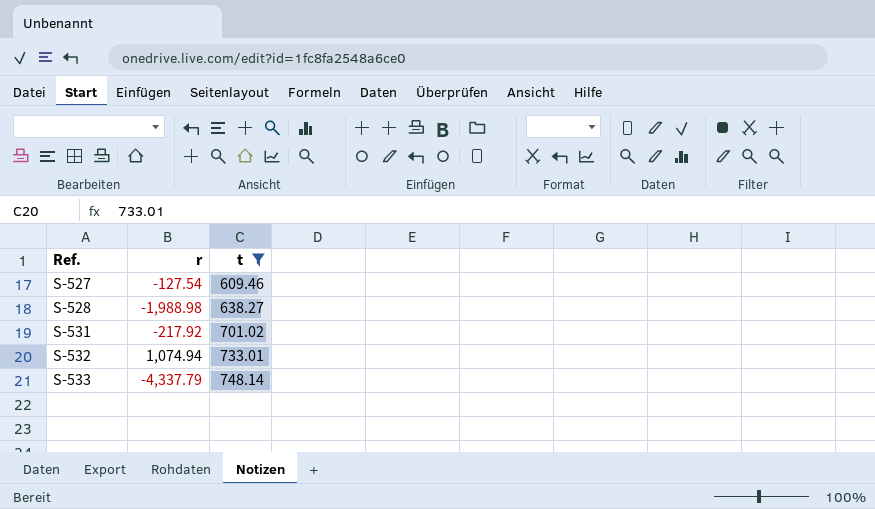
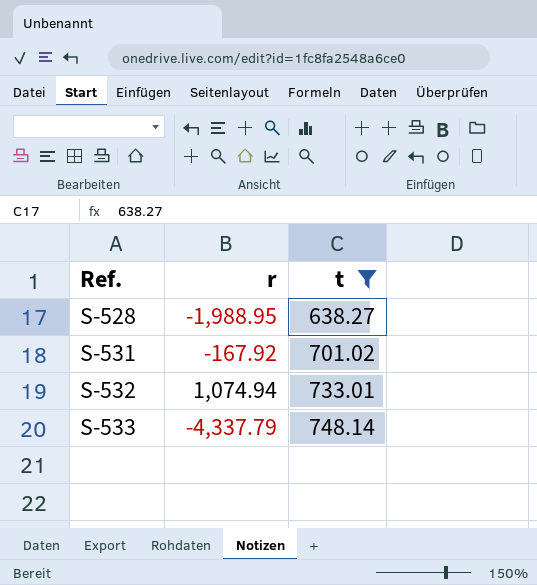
row S-527: -127.54 | 609.46 -> none
S-528 | r: -1,988.98 -> -1,988.95
S-531 | r: -217.92 -> -167.92

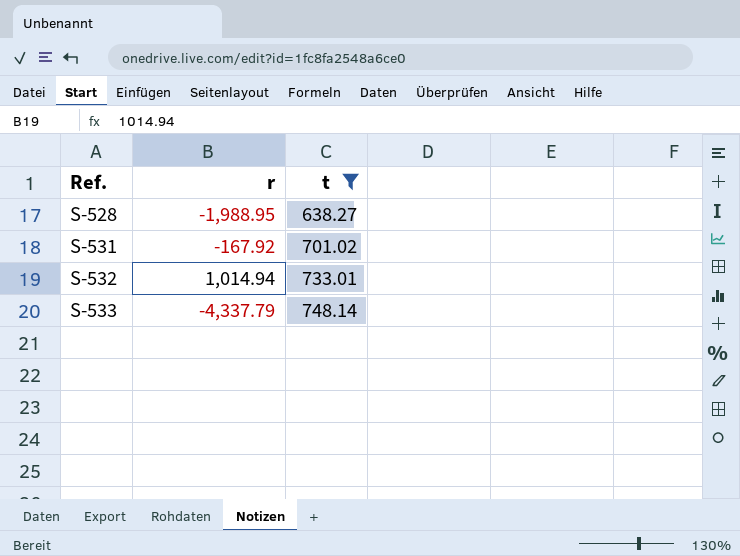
S-532 | r: 1,074.94 -> 1,014.94

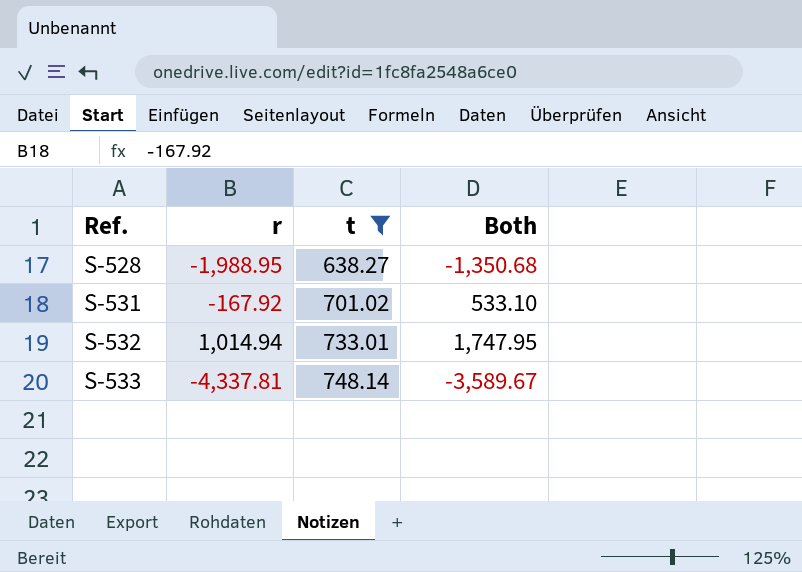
column Both | formula: none -> [r] + [t]
S-533 | r: -4,337.79 -> -4,337.81

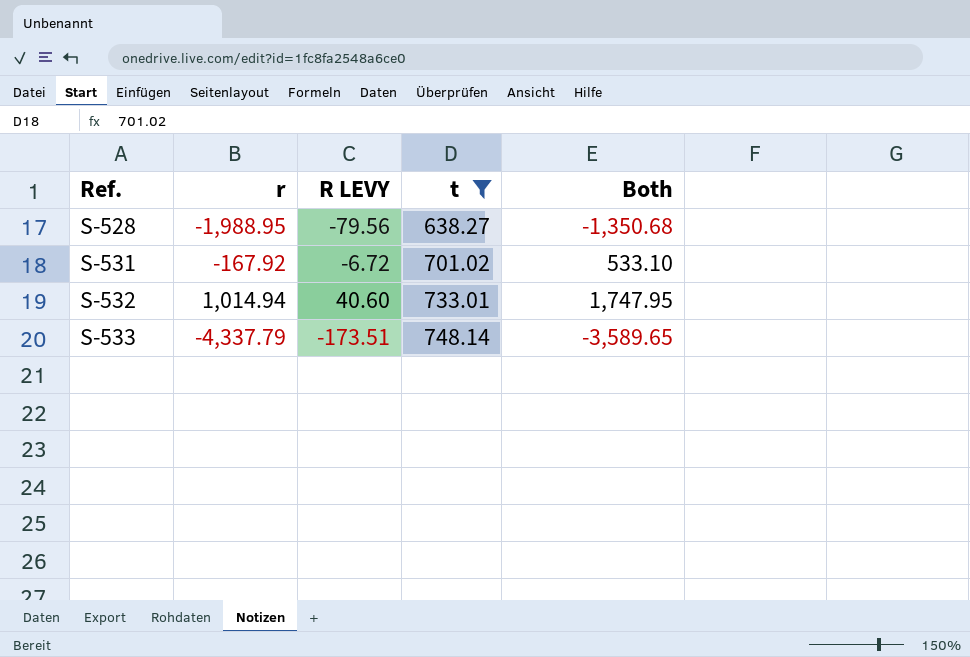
column R LEVY | formula: none -> [r] * 0.04
S-533 | r: -4,337.81 -> -4,337.79
S-533 | Both: -3,589.67 -> -3,589.65

